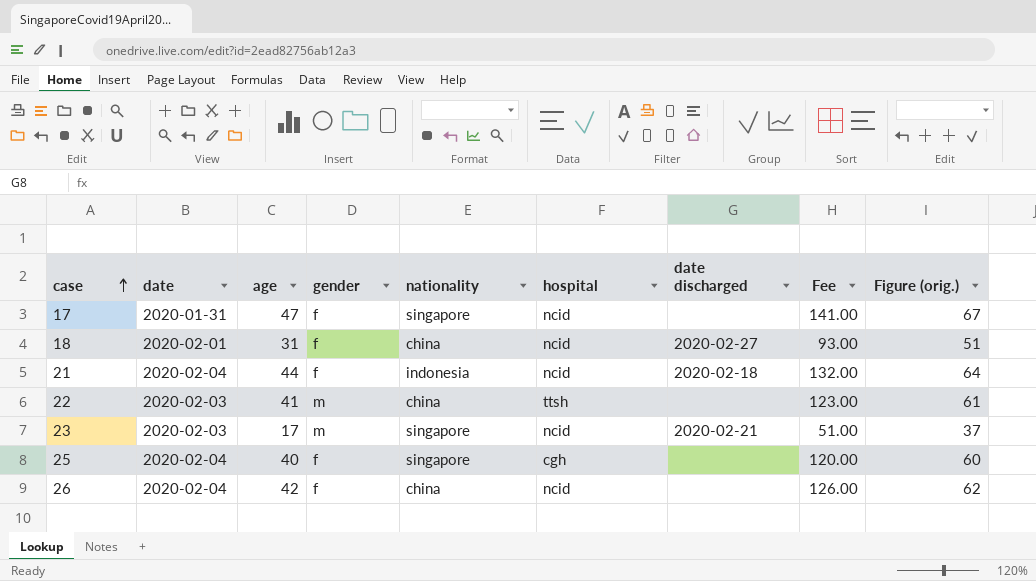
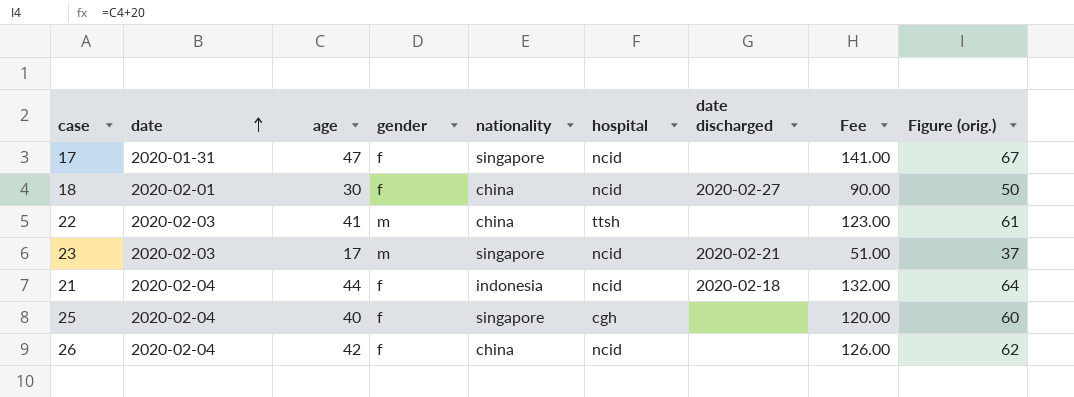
row order: case ascending -> date ascending
18 | age: 31 -> 30
18 | Fee: 93.00 -> 90.00
18 | Figure (orig.): 51 -> 50

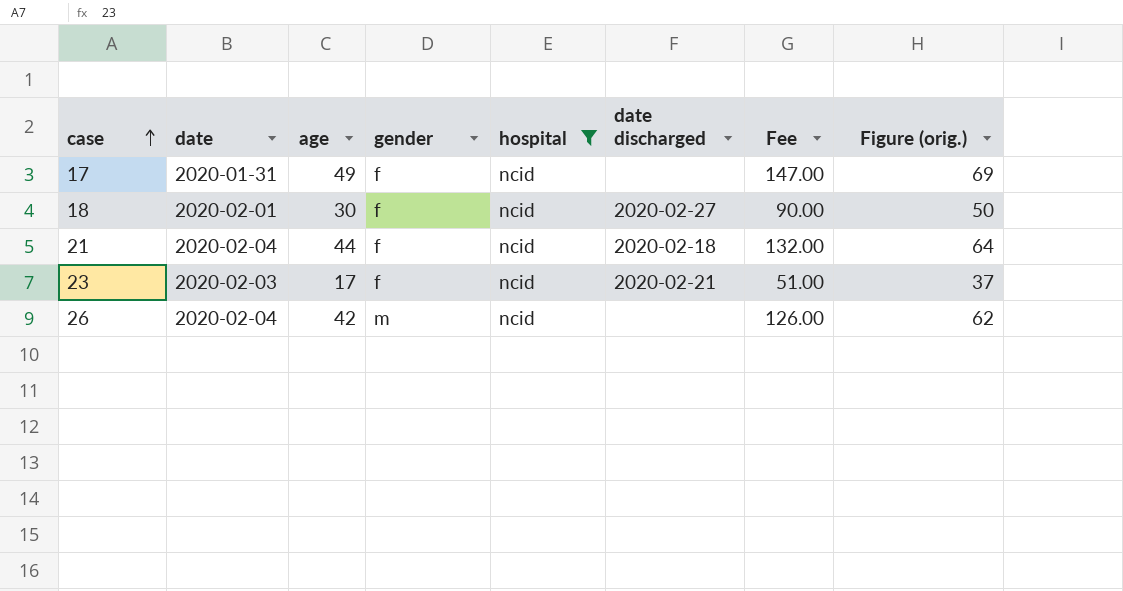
filter: none -> hospital = ncid
row order: date ascending -> case ascending
column nationality | position: 5 -> none
17 | age: 47 -> 49
17 | Fee: 141.00 -> 147.00
17 | Figure (orig.): 67 -> 69
23 | gender: m -> f
26 | gender: f -> m

